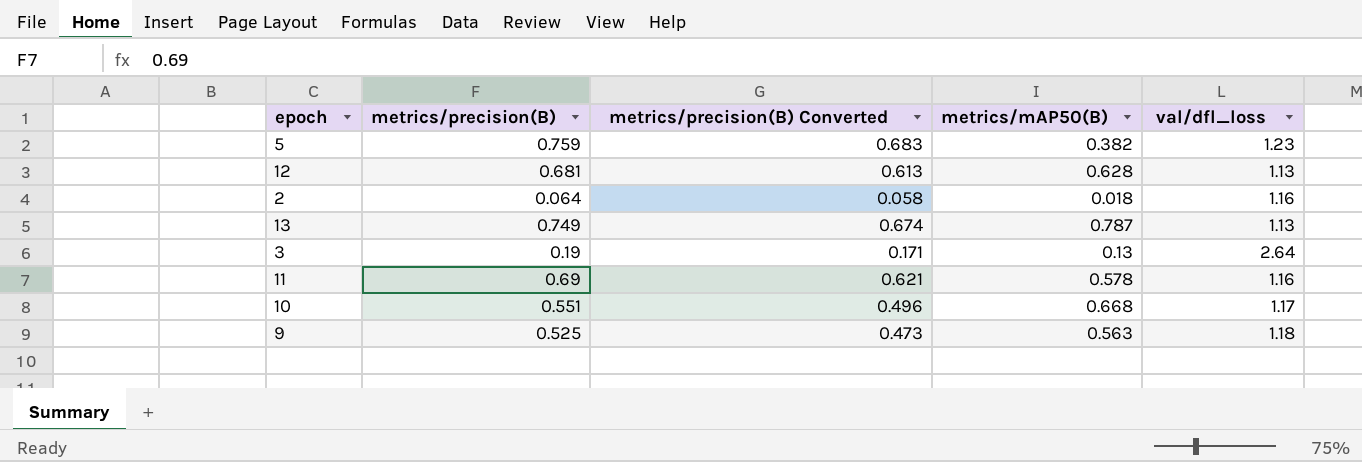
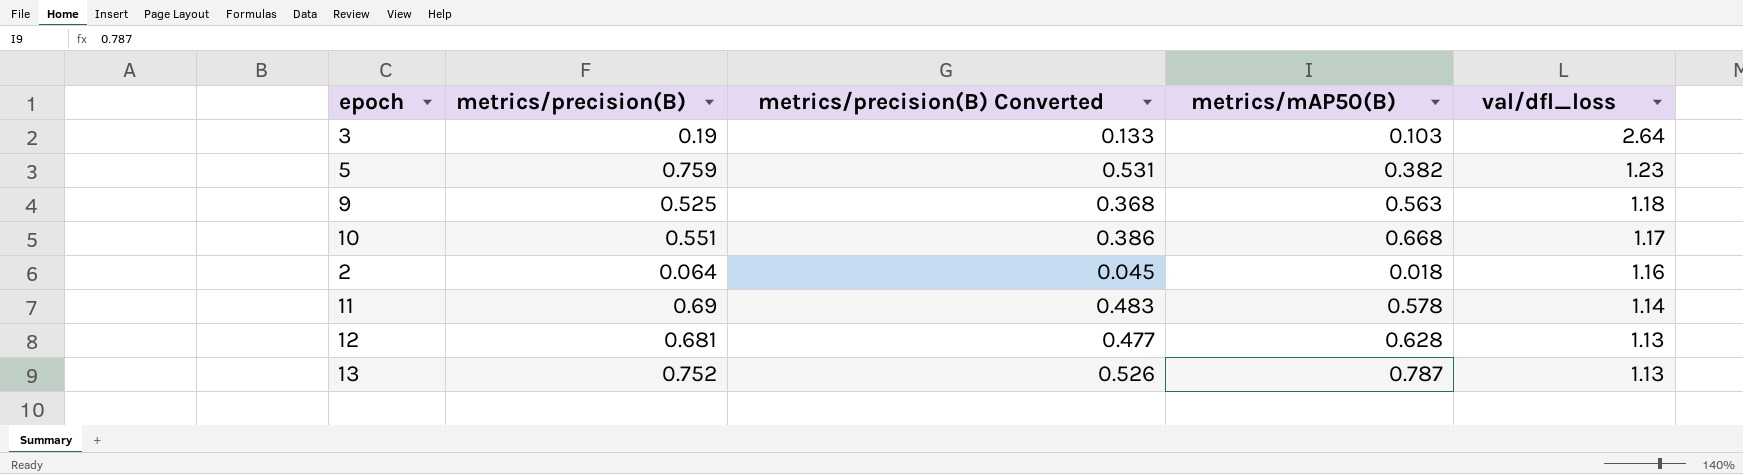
row order: none -> val/dfl_loss descending
column metrics/precision(B) Converted | formula: [metrics/precision(B)] * 0.9 -> [metrics/precision(B)] * 0.7
3 | metrics/mAP50(B): 0.13 -> 0.103
11 | val/dfl_loss: 1.16 -> 1.14
13 | metrics/precision(B): 0.749 -> 0.752

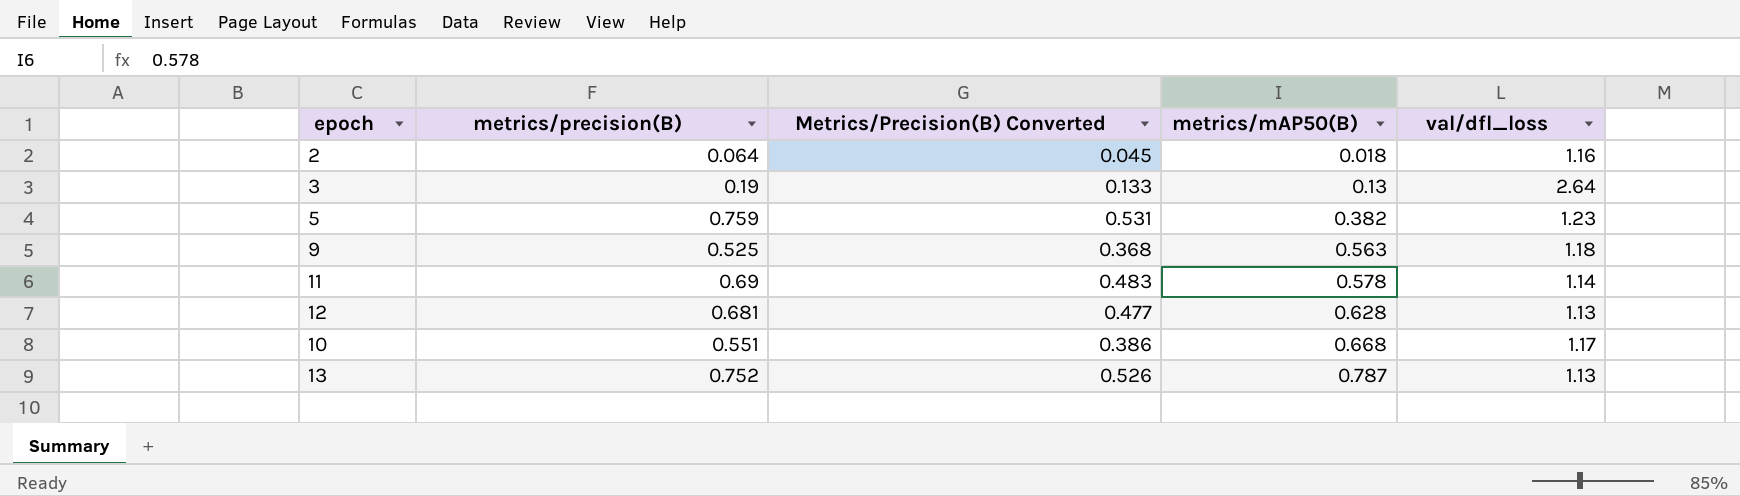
row order: val/dfl_loss descending -> metrics/mAP50(B) ascending
column name: metrics/precision(B) Converted -> Metrics/Precision(B) Converted
3 | metrics/mAP50(B): 0.103 -> 0.13

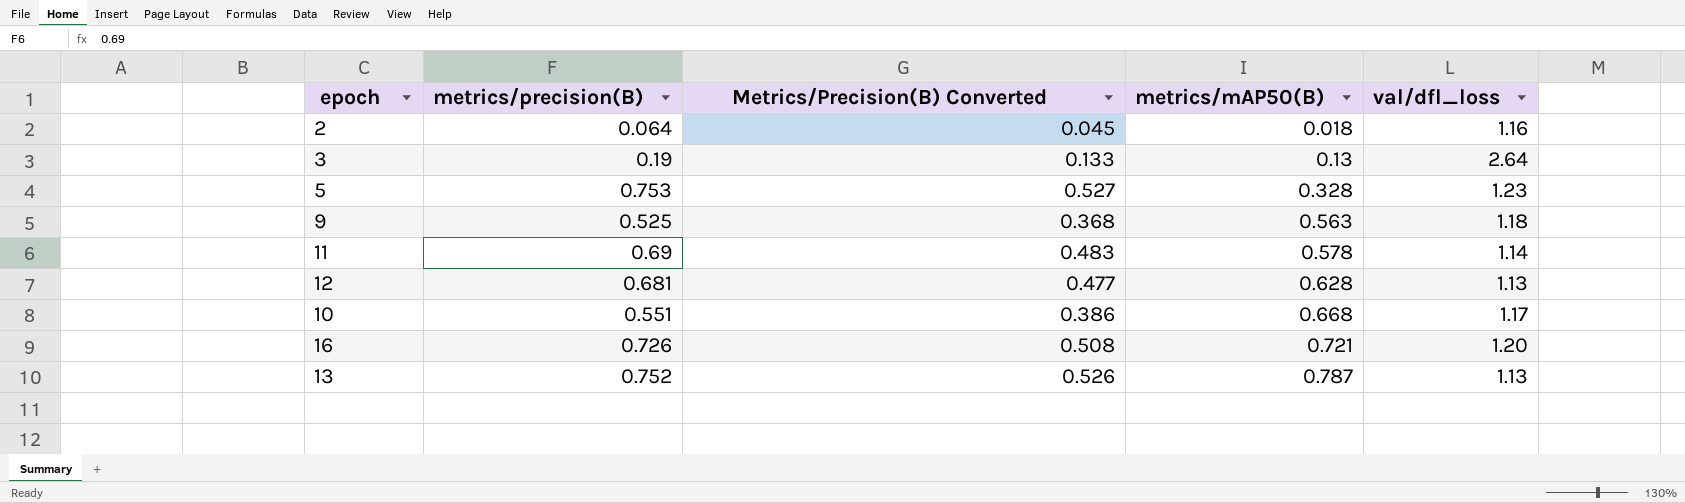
5 | metrics/precision(B): 0.759 -> 0.753
5 | Metrics/Precision(B) Converted: 0.531 -> 0.527
5 | metrics/mAP50(B): 0.382 -> 0.328
row 16: none -> 0.726 | 0.508 | 0.721 | 1.20

